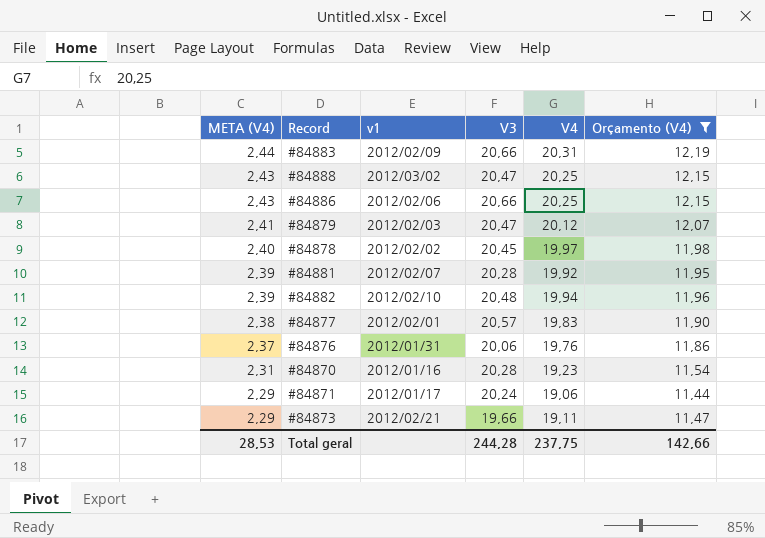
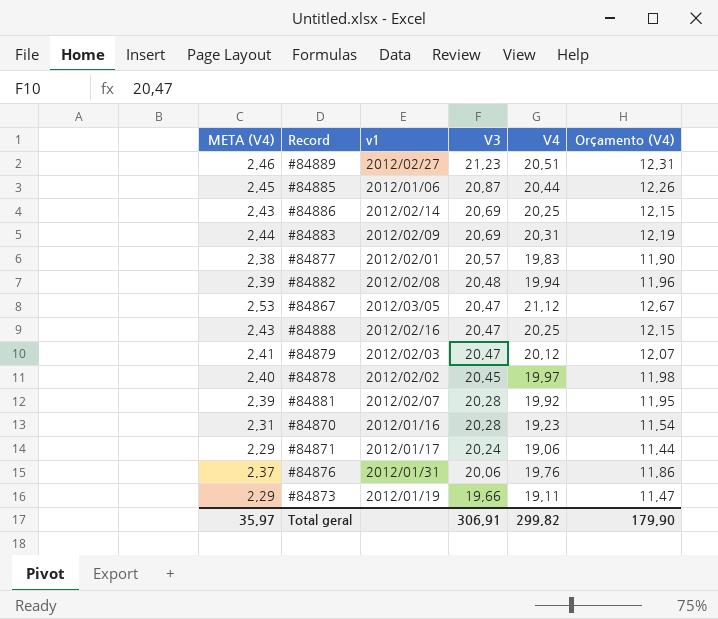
filter: Orçamento (V4) <= 12,19 -> none
row order: META (V4) descending -> V3 descending
#84886 | v1: 2012/02/06 -> 2012/02/14
#84886 | V3: 20,66 -> 20,69
#84883 | V3: 20,66 -> 20,69
#84882 | v1: 2012/02/10 -> 2012/02/08
#84888 | v1: 2012/03/02 -> 2012/02/16
#84873 | v1: 2012/02/21 -> 2012/01/19
Total geral | META (V4): 28,53 -> 35,97
Total geral | V3: 244,28 -> 306,91
Total geral | V4: 237,75 -> 299,82
Total geral | Orçamento (V4): 142,66 -> 179,90

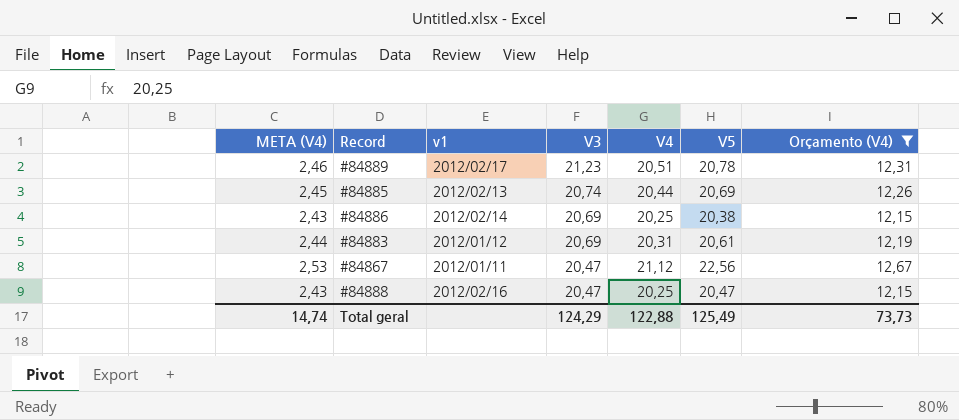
filter: none -> Orçamento (V4) >= 12,15
column V5 | position: none -> 6
#84889 | v1: 2012/02/27 -> 2012/02/17
#84885 | v1: 2012/01/06 -> 2012/02/13
#84885 | V3: 20,87 -> 20,74
#84883 | v1: 2012/02/09 -> 2012/01/12
#84867 | v1: 2012/03/05 -> 2012/01/11
Total geral | META (V4): 35,97 -> 14,74
Total geral | V3: 306,91 -> 124,29
Total geral | V4: 299,82 -> 122,88
Total geral | Orçamento (V4): 179,90 -> 73,73

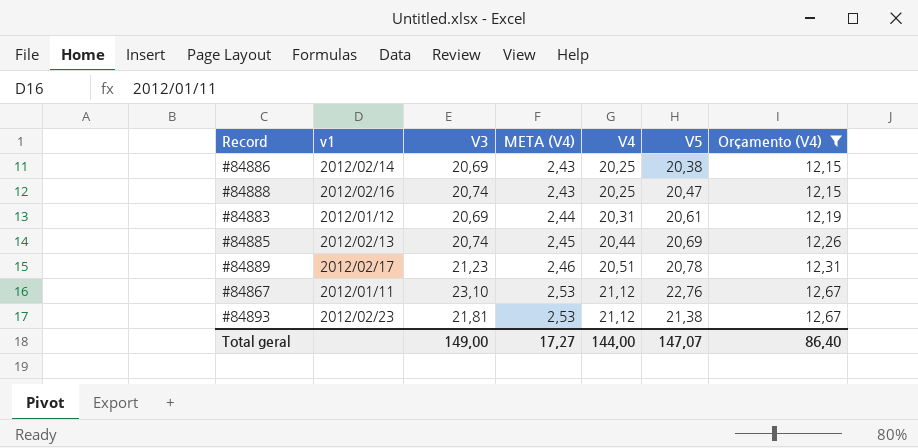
row order: V3 descending -> META (V4) ascending
column META (V4) | position: 1 -> 4
#84888 | V3: 20,47 -> 20,74
#84867 | V3: 20,47 -> 23,10
#84867 | V5: 22,56 -> 22,76
row #84893: none -> 2012/02/23 | 21,81 | 2,53 | 21,12 | 21,38 | 12,67
Total geral | V3: 124,29 -> 149,00
Total geral | META (V4): 14,74 -> 17,27
Total geral | V4: 122,88 -> 144,00
Total geral | V5: 125,49 -> 147,07
Total geral | Orçamento (V4): 73,73 -> 86,40

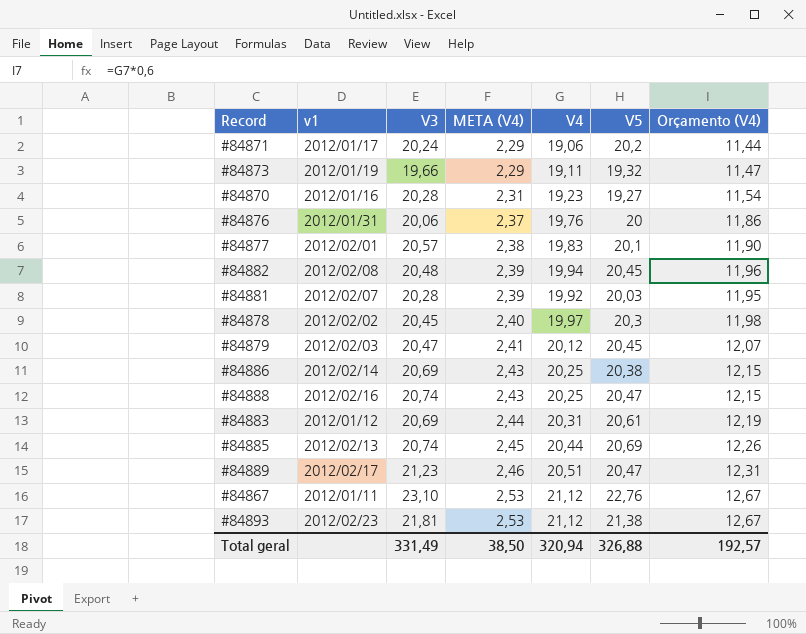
filter: Orçamento (V4) >= 12,15 -> none
#84889 | V5: 20,78 -> 20,47
Total geral | V3: 149,00 -> 331,49
Total geral | META (V4): 17,27 -> 38,50
Total geral | V4: 144,00 -> 320,94
Total geral | V5: 147,07 -> 326,88
Total geral | Orçamento (V4): 86,40 -> 192,57

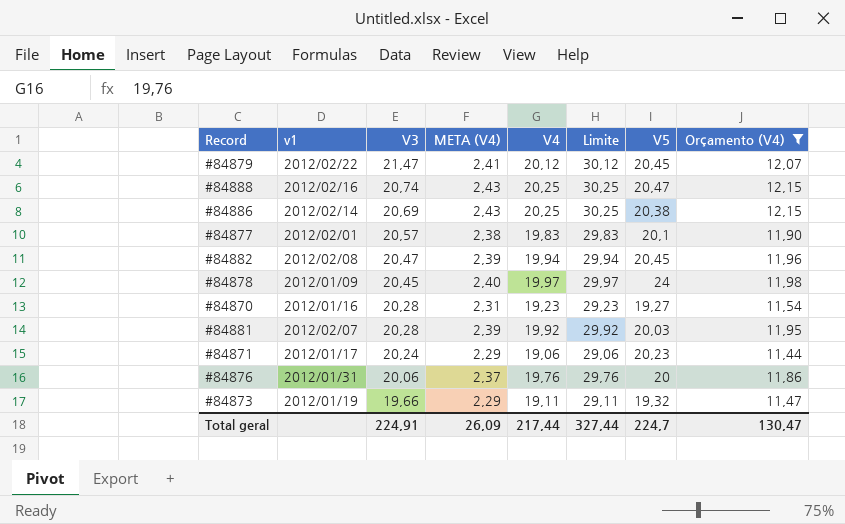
filter: none -> Orçamento (V4) <= 12,15
row order: META (V4) ascending -> V3 descending
column Limite | formula: none -> [V4] + 10
#84879 | v1: 2012/02/03 -> 2012/02/22
#84879 | V3: 20,47 -> 21,47
#84882 | V3: 20,48 -> 20,47
#84878 | v1: 2012/02/02 -> 2012/01/09
#84878 | V5: 20,3 -> 24
#84871 | V5: 20,2 -> 20,23
Total geral | V3: 331,49 -> 224,91
Total geral | META (V4): 38,50 -> 26,09
Total geral | V4: 320,94 -> 217,44
Total geral | V5: 326,88 -> 224,7
Total geral | Orçamento (V4): 192,57 -> 130,47

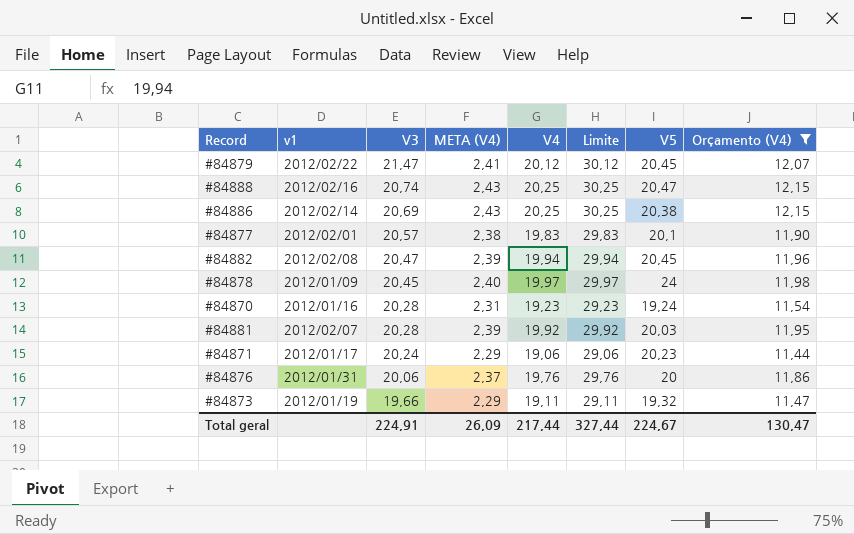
#84870 | V5: 19,27 -> 19,24
Total geral | V5: 224,7 -> 224,67

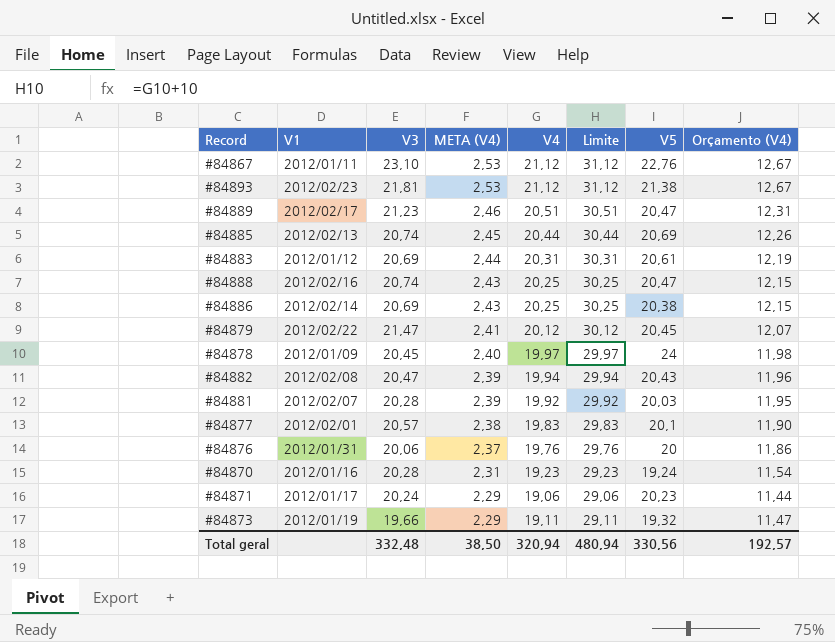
filter: Orçamento (V4) <= 12,15 -> none
row order: V3 descending -> META (V4) descending
column name: v1 -> V1
#84882 | V5: 20,45 -> 20,43
Total geral | V3: 224,91 -> 332,48
Total geral | META (V4): 26,09 -> 38,50
Total geral | V4: 217,44 -> 320,94
Total geral | Limite: 327,44 -> 480,94
Total geral | V5: 224,67 -> 330,56
Total geral | Orçamento (V4): 130,47 -> 192,57

